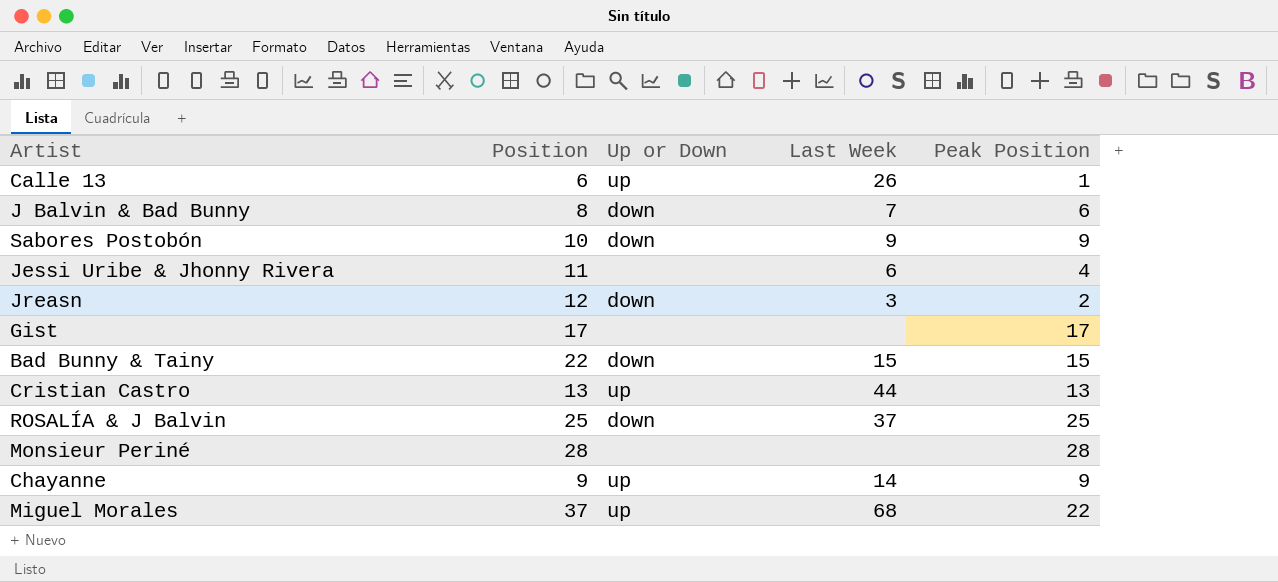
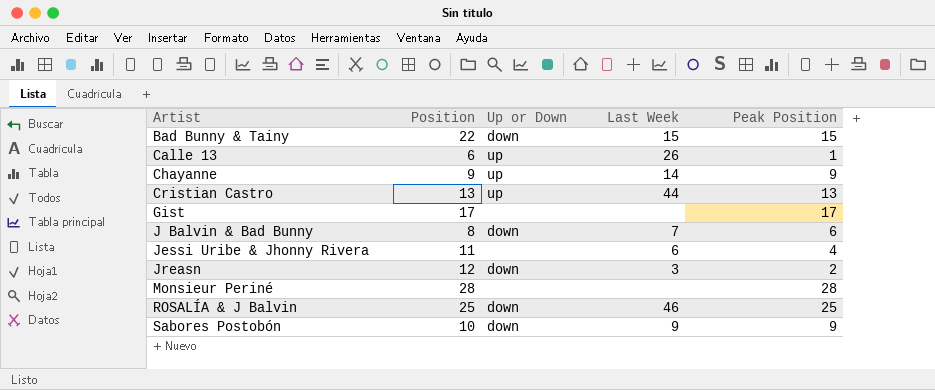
row order: none -> Artist ascending
row Miguel Morales: 37 | up | 68 | 22 -> none
ROSALÍA & J Balvin | Last Week: 37 -> 46

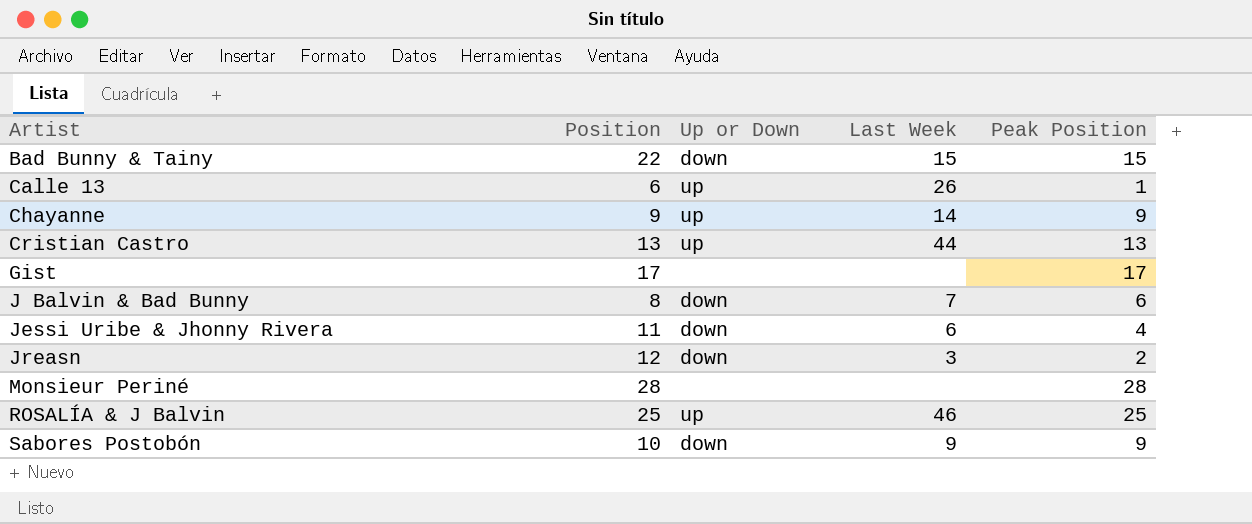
Jessi Uribe & Jhonny Rivera | Up or Down: none -> down
ROSALÍA & J Balvin | Up or Down: down -> up

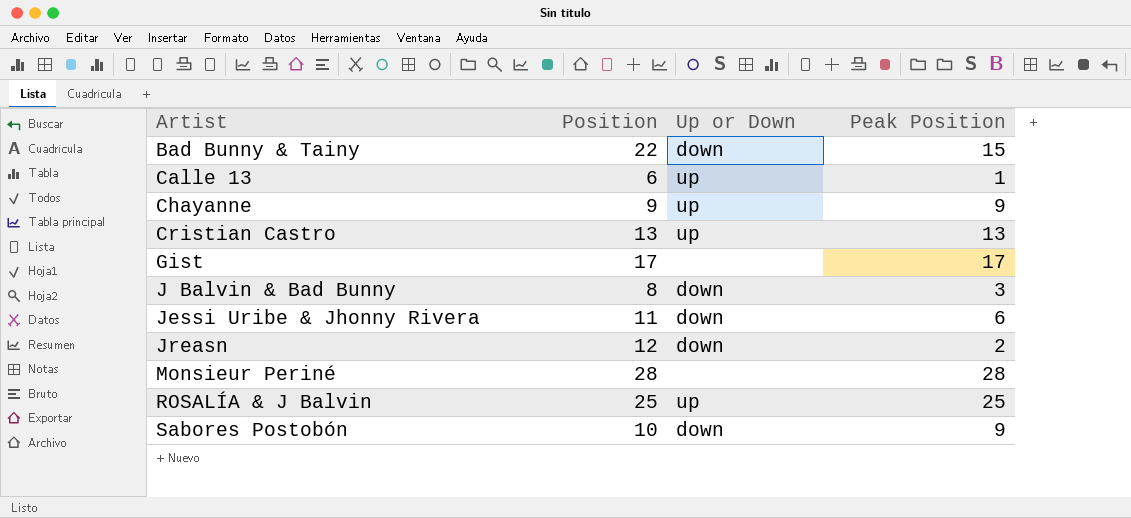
column Last Week | position: 4 -> none
J Balvin & Bad Bunny | Peak Position: 6 -> 3
Jessi Uribe & Jhonny Rivera | Peak Position: 4 -> 6

